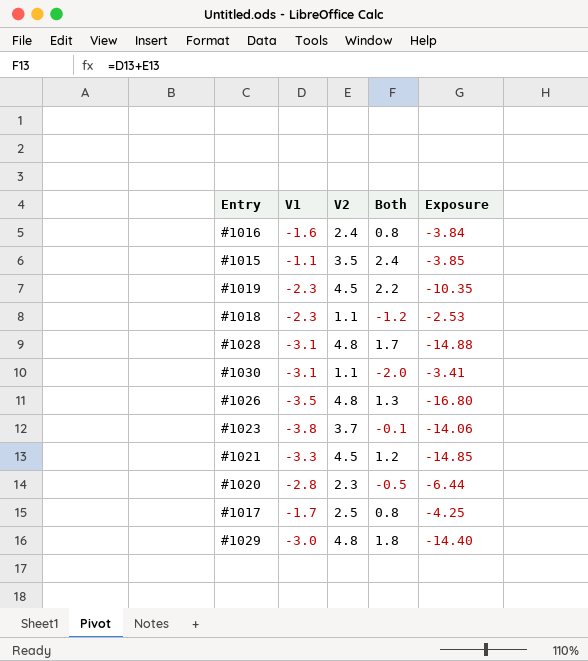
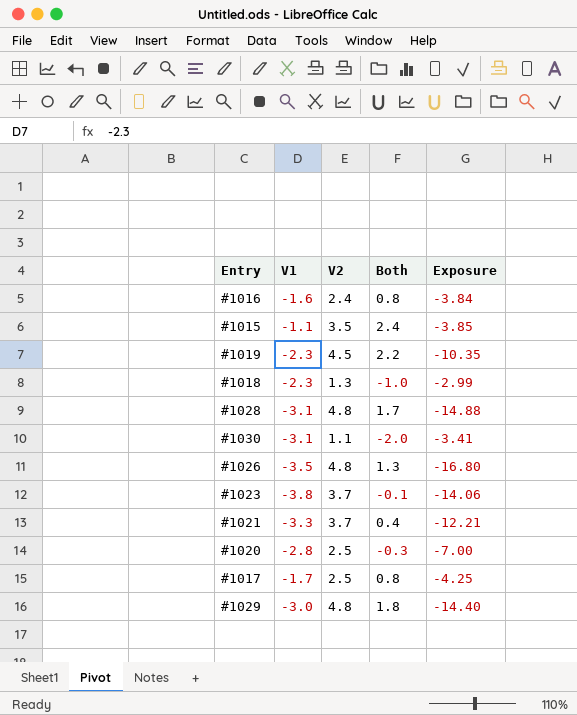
#1018 | V2: 1.1 -> 1.3
#1018 | Both: -1.2 -> -1.0
#1018 | Exposure: -2.53 -> -2.99
#1021 | V2: 4.5 -> 3.7
#1021 | Both: 1.2 -> 0.4
#1021 | Exposure: -14.85 -> -12.21
#1020 | V2: 2.3 -> 2.5
#1020 | Both: -0.5 -> -0.3
#1020 | Exposure: -6.44 -> -7.00

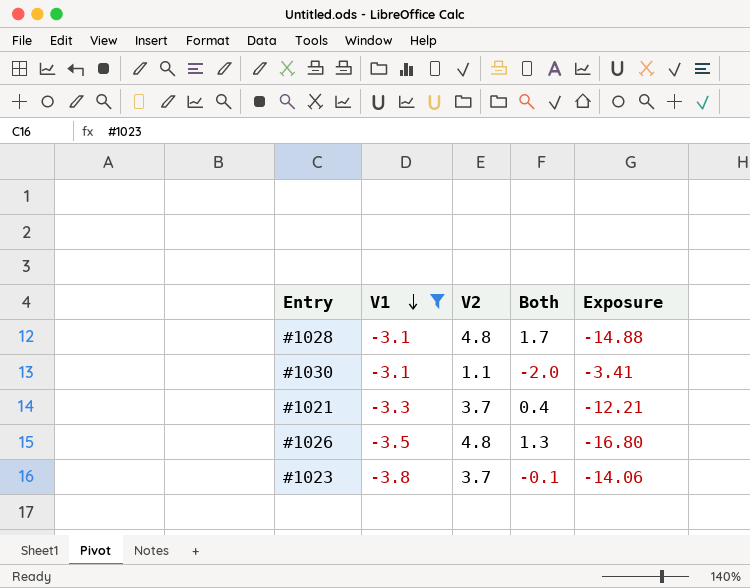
filter: none -> V1 <= -3.1
row order: none -> V1 descending

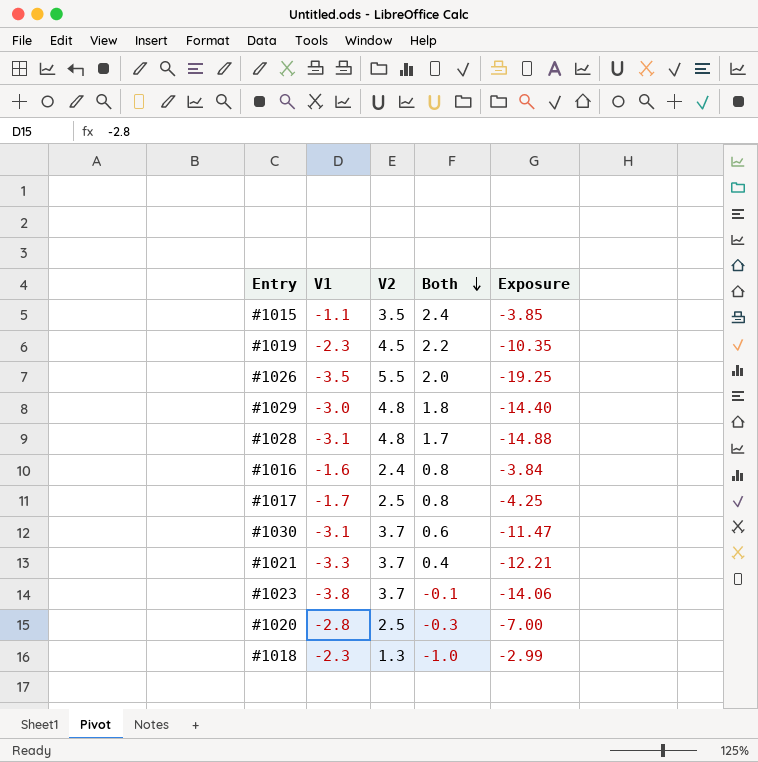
filter: V1 <= -3.1 -> none
row order: V1 descending -> Both descending
#1026 | V2: 4.8 -> 5.5
#1026 | Both: 1.3 -> 2.0
#1026 | Exposure: -16.80 -> -19.25
#1030 | V2: 1.1 -> 3.7
#1030 | Both: -2.0 -> 0.6
#1030 | Exposure: -3.41 -> -11.47

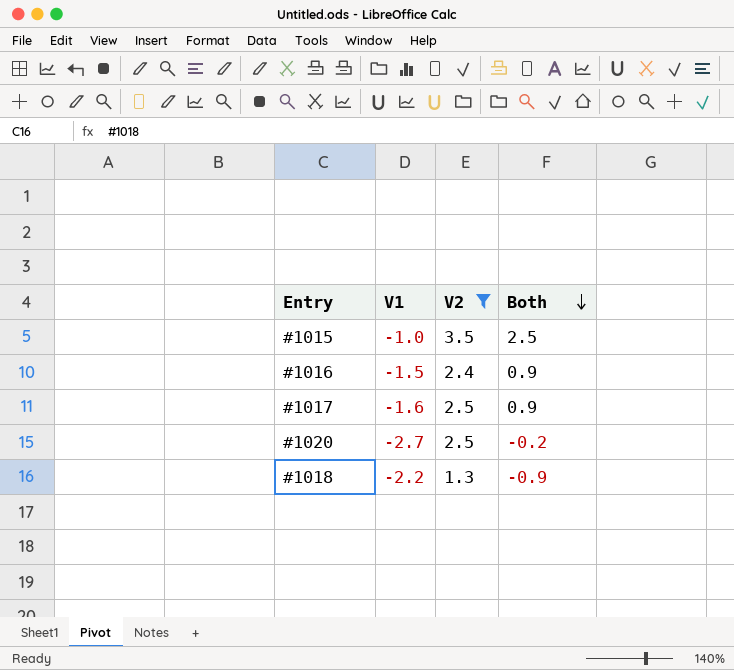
filter: none -> V2 <= 3.5
column Exposure | formula: [V1] * [V2] -> none
#1015 | V1: -1.1 -> -1.0
#1015 | Both: 2.4 -> 2.5
#1016 | V1: -1.6 -> -1.5
#1016 | Both: 0.8 -> 0.9
#1017 | V1: -1.7 -> -1.6
#1017 | Both: 0.8 -> 0.9
#1020 | V1: -2.8 -> -2.7
#1020 | Both: -0.3 -> -0.2
#1018 | V1: -2.3 -> -2.2
#1018 | Both: -1.0 -> -0.9

